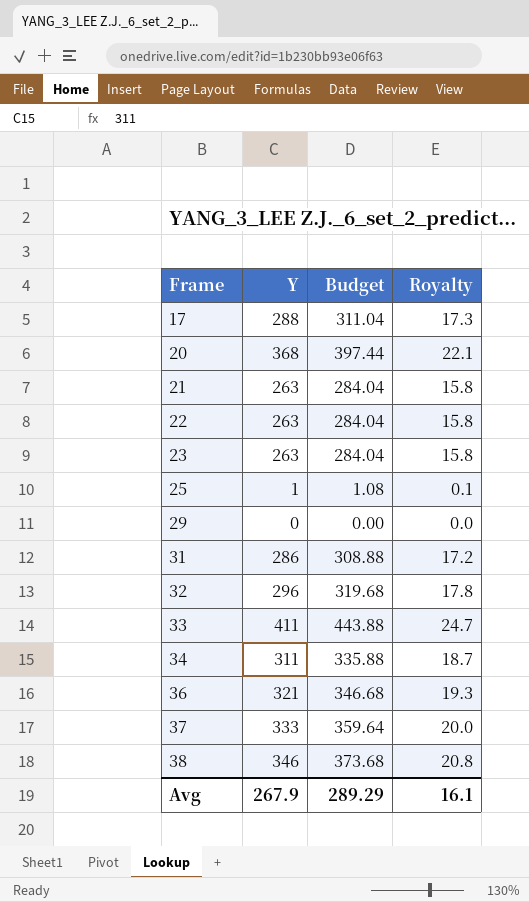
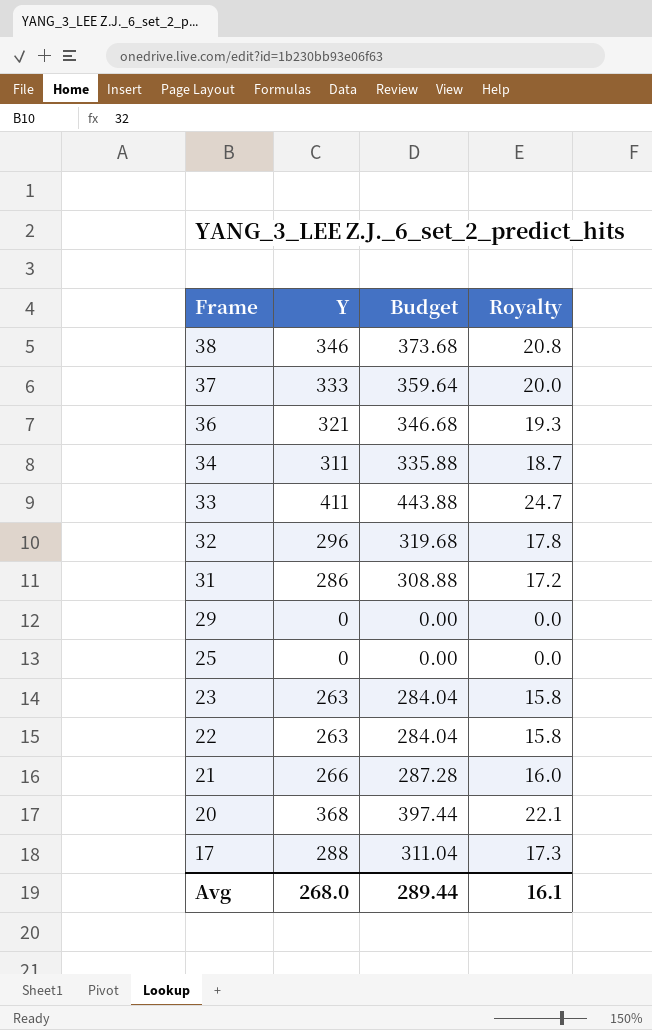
row order: Frame ascending -> Frame descending
25 | Y: 1 -> 0
25 | Budget: 1.08 -> 0.00
25 | Royalty: 0.1 -> 0.0
21 | Y: 263 -> 266
21 | Budget: 284.04 -> 287.28
21 | Royalty: 15.8 -> 16.0
Avg | Y: 267.9 -> 268.0
Avg | Budget: 289.29 -> 289.44

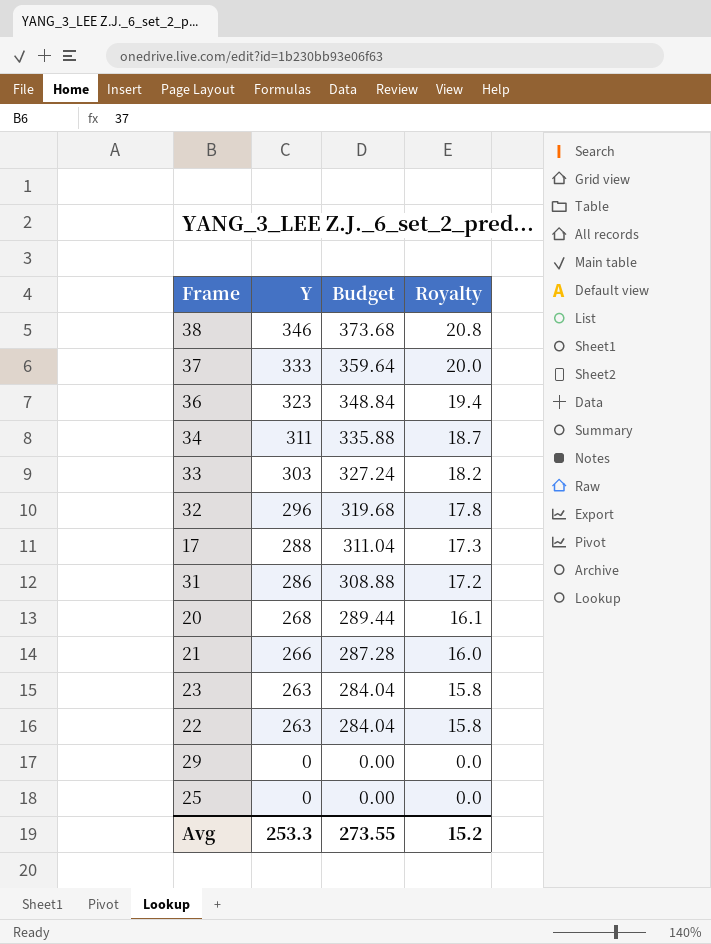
row order: Frame descending -> Y descending
36 | Y: 321 -> 323
36 | Budget: 346.68 -> 348.84
36 | Royalty: 19.3 -> 19.4
33 | Y: 411 -> 303
33 | Budget: 443.88 -> 327.24
33 | Royalty: 24.7 -> 18.2
20 | Y: 368 -> 268
20 | Budget: 397.44 -> 289.44
20 | Royalty: 22.1 -> 16.1
Avg | Y: 268.0 -> 253.3
Avg | Budget: 289.44 -> 273.55
Avg | Royalty: 16.1 -> 15.2

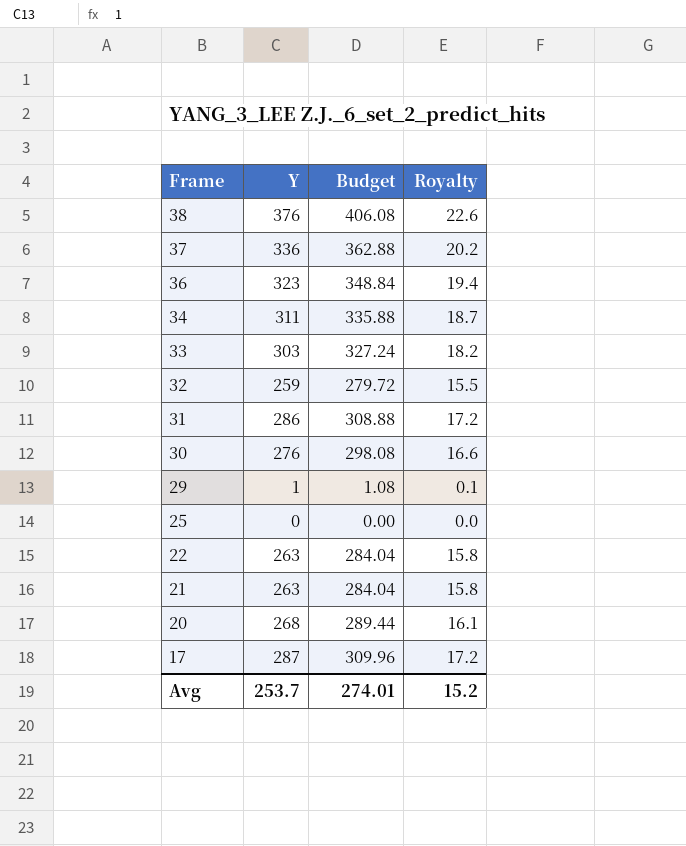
row order: Y descending -> Frame descending
row 23: 263 | 284.04 | 15.8 -> none
38 | Y: 346 -> 376
38 | Budget: 373.68 -> 406.08
38 | Royalty: 20.8 -> 22.6
37 | Y: 333 -> 336
37 | Budget: 359.64 -> 362.88
37 | Royalty: 20.0 -> 20.2
32 | Y: 296 -> 259
32 | Budget: 319.68 -> 279.72
32 | Royalty: 17.8 -> 15.5
row 30: none -> 276 | 298.08 | 16.6
29 | Y: 0 -> 1
29 | Budget: 0.00 -> 1.08
29 | Royalty: 0.0 -> 0.1
21 | Y: 266 -> 263
21 | Budget: 287.28 -> 284.04
21 | Royalty: 16.0 -> 15.8
17 | Y: 288 -> 287
17 | Budget: 311.04 -> 309.96
17 | Royalty: 17.3 -> 17.2
Avg | Y: 253.3 -> 253.7
Avg | Budget: 273.55 -> 274.01

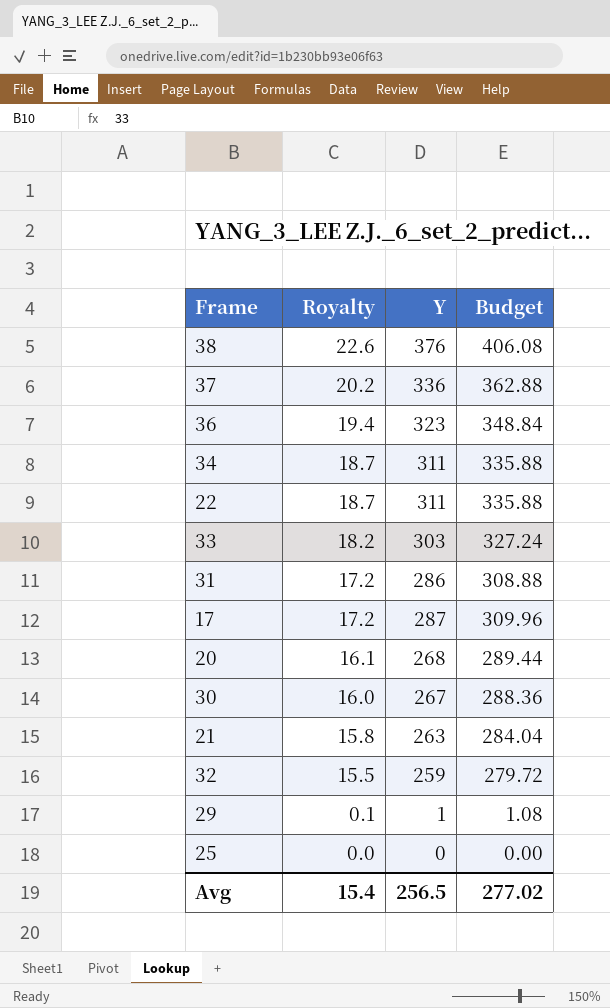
row order: Frame descending -> Royalty descending
column Royalty | position: 4 -> 2
22 | Royalty: 15.8 -> 18.7
22 | Y: 263 -> 311
22 | Budget: 284.04 -> 335.88
30 | Royalty: 16.6 -> 16.0
30 | Y: 276 -> 267
30 | Budget: 298.08 -> 288.36
Avg | Royalty: 15.2 -> 15.4
Avg | Y: 253.7 -> 256.5
Avg | Budget: 274.01 -> 277.02

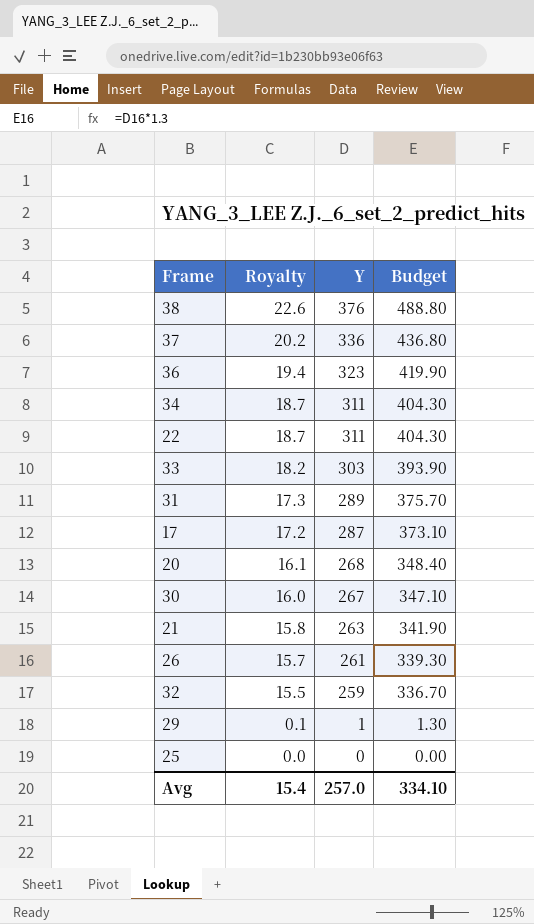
column Budget | formula: [Y] * 1.08 -> [Y] * 1.3
31 | Royalty: 17.2 -> 17.3
31 | Y: 286 -> 289
row 26: none -> 15.7 | 261 | 339.30
Avg | Y: 256.5 -> 257.0
Avg | Budget: 277.02 -> 334.10

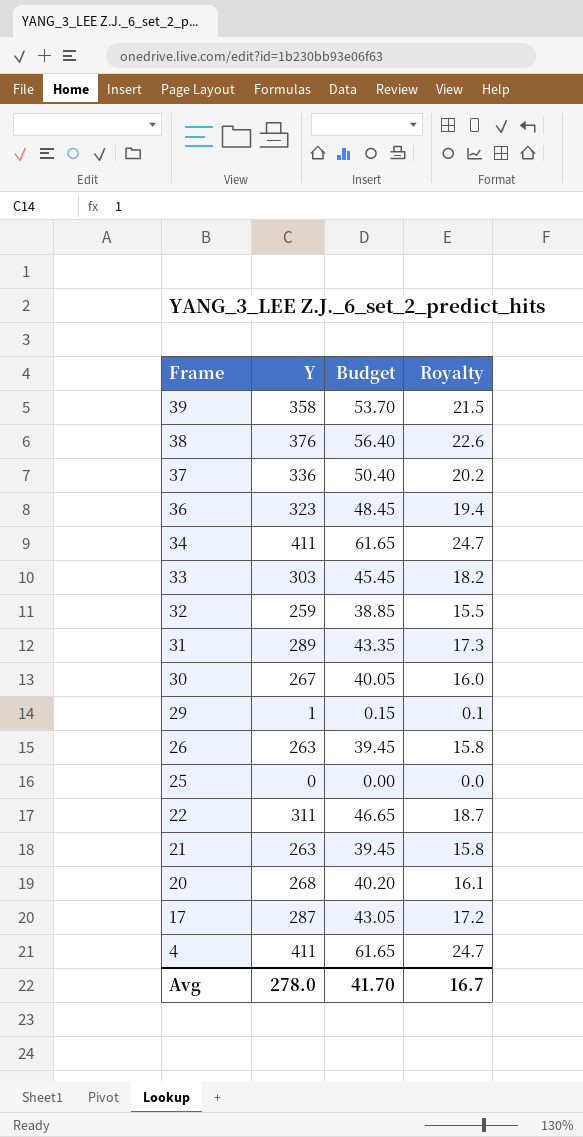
row order: Royalty descending -> Frame descending
column Budget | formula: [Y] * 1.3 -> [Y] * 0.15
column Royalty | position: 2 -> 4
row 39: none -> 358 | 53.70 | 21.5
34 | Y: 311 -> 411
34 | Royalty: 18.7 -> 24.7
26 | Y: 261 -> 263
26 | Royalty: 15.7 -> 15.8
row 4: none -> 411 | 61.65 | 24.7
Avg | Y: 257.0 -> 278.0
Avg | Budget: 334.10 -> 41.70
Avg | Royalty: 15.4 -> 16.7

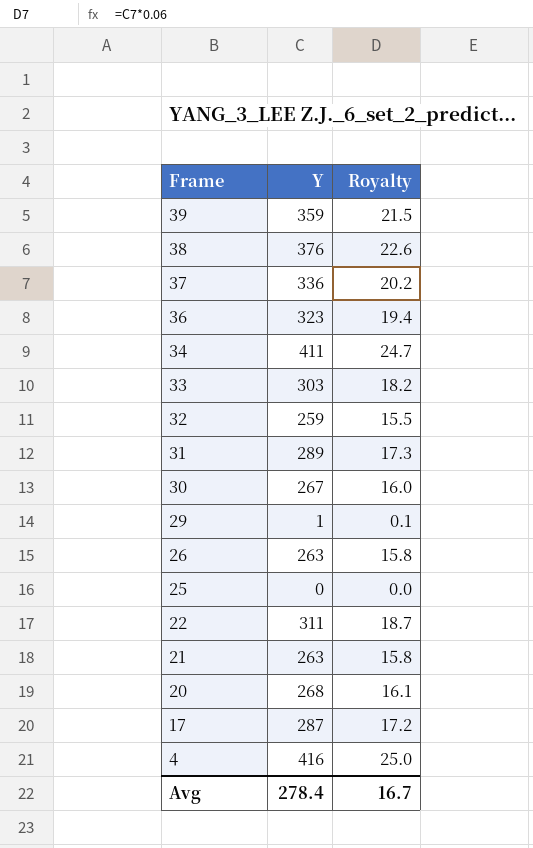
column Budget | formula: [Y] * 0.15 -> none
39 | Y: 358 -> 359
4 | Y: 411 -> 416
4 | Royalty: 24.7 -> 25.0
Avg | Y: 278.0 -> 278.4

